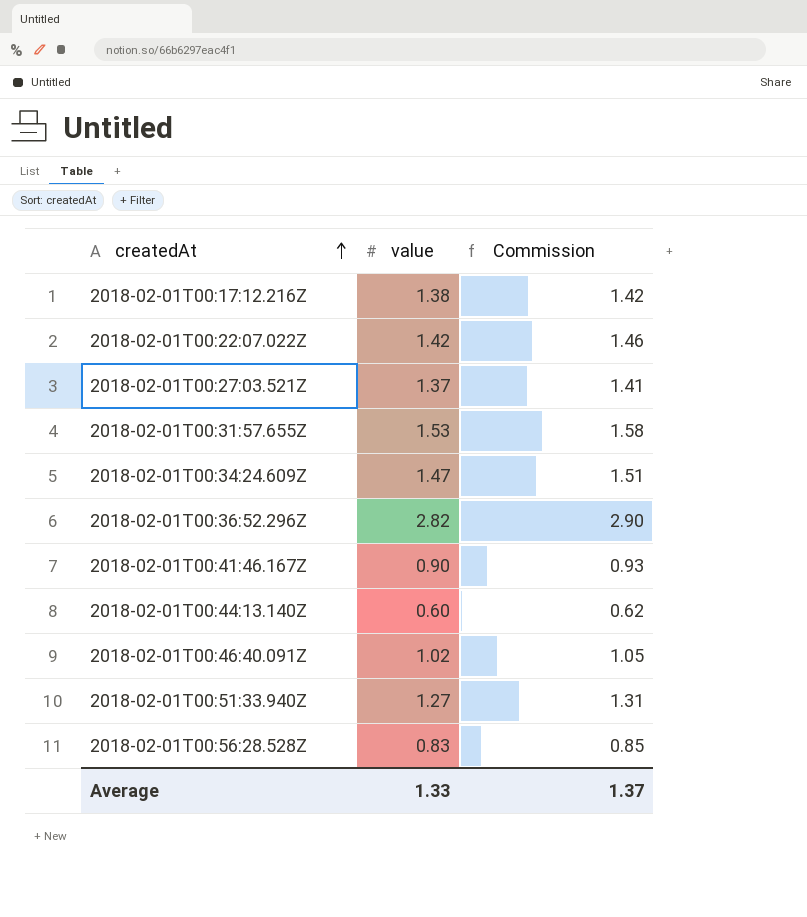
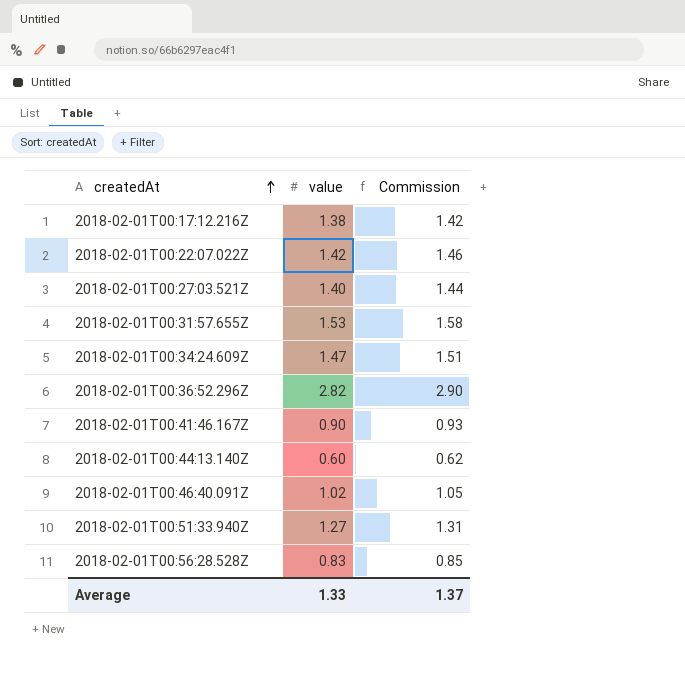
2018-02-01T00:27:03.521Z | value: 1.37 -> 1.40
2018-02-01T00:27:03.521Z | Commission: 1.41 -> 1.44

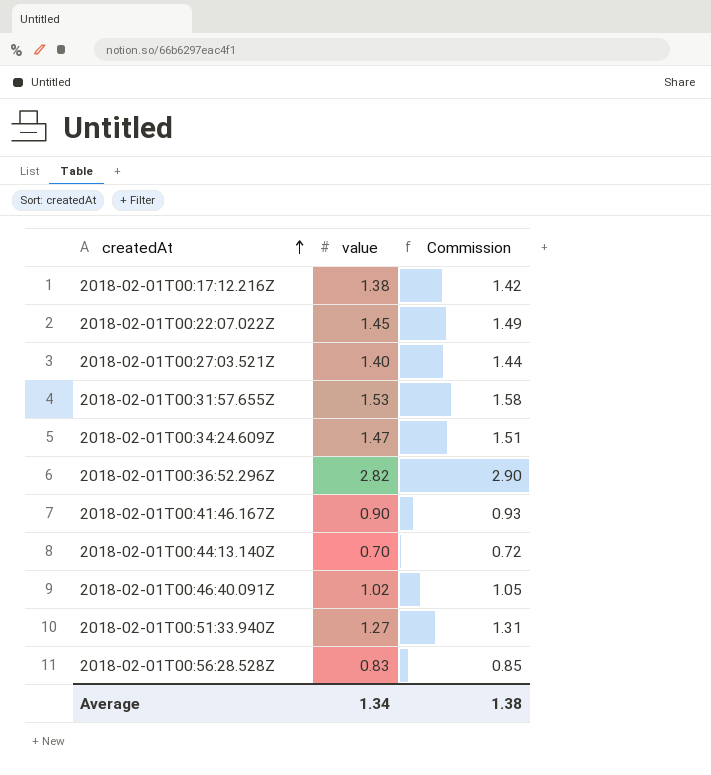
2018-02-01T00:22:07.022Z | value: 1.42 -> 1.45
2018-02-01T00:22:07.022Z | Commission: 1.46 -> 1.49
2018-02-01T00:44:13.140Z | value: 0.60 -> 0.70
2018-02-01T00:44:13.140Z | Commission: 0.62 -> 0.72
Average | value: 1.33 -> 1.34
Average | Commission: 1.37 -> 1.38

